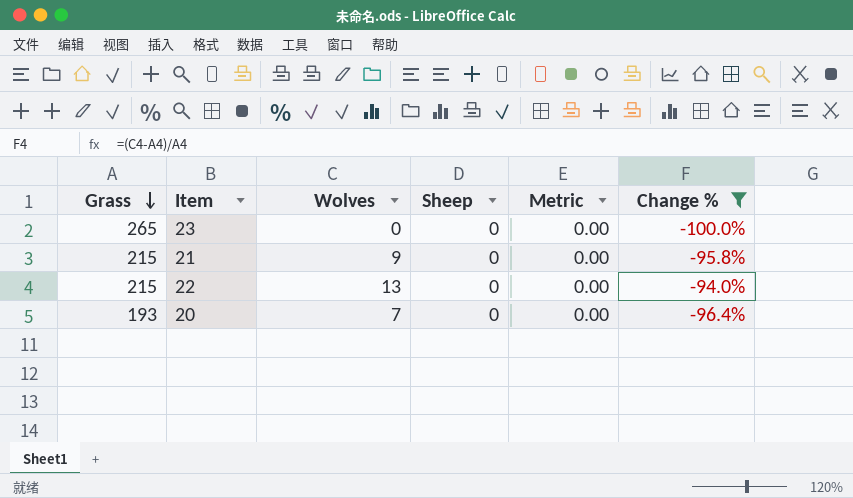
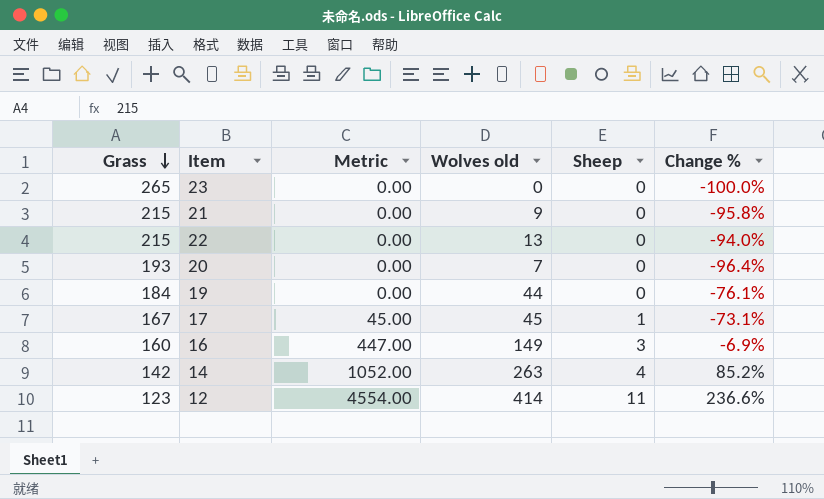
filter: Change % <= -94.0% -> none
column Metric | position: 5 -> 3
column name: Wolves -> Wolves old

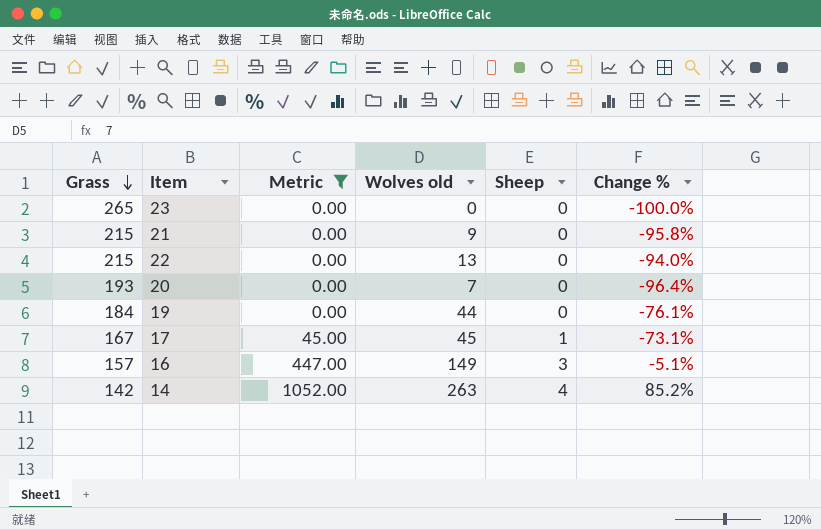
filter: none -> Metric != 4554.00
16 | Grass: 160 -> 157
16 | Change %: -6.9% -> -5.1%

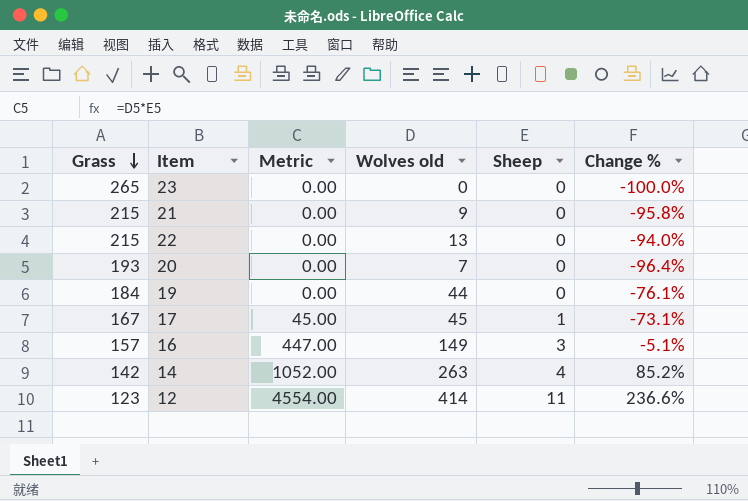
filter: Metric != 4554.00 -> none

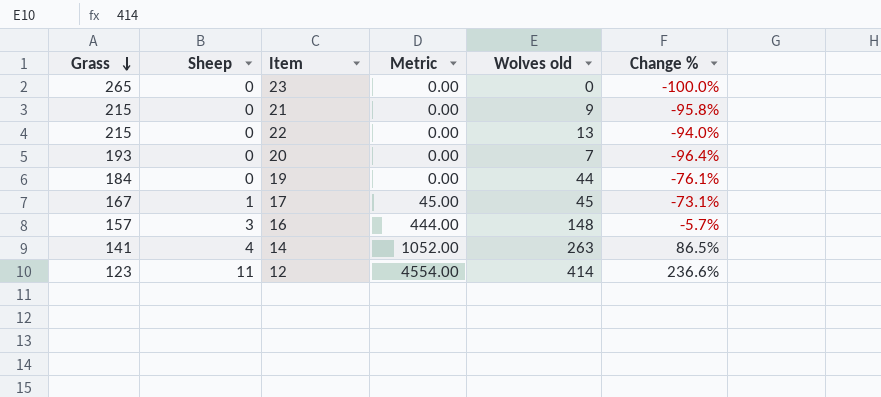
column Sheep | position: 5 -> 2
16 | Metric: 447.00 -> 444.00
16 | Wolves old: 149 -> 148
16 | Change %: -5.1% -> -5.7%
14 | Grass: 142 -> 141
14 | Change %: 85.2% -> 86.5%

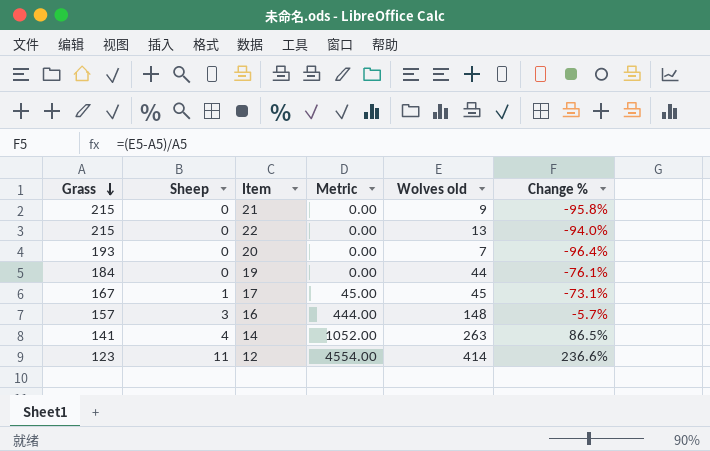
row 23: 265 | 0 | 0.00 | 0 | -100.0% -> none

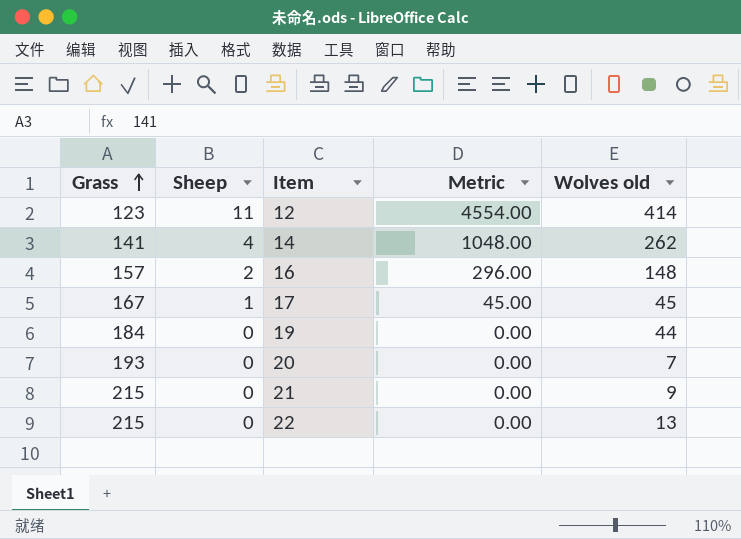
row order: Grass descending -> Grass ascending
column Change % | formula: ([Wolves old] - [Grass]) / [Grass] -> none
14 | Metric: 1052.00 -> 1048.00
14 | Wolves old: 263 -> 262
16 | Sheep: 3 -> 2
16 | Metric: 444.00 -> 296.00

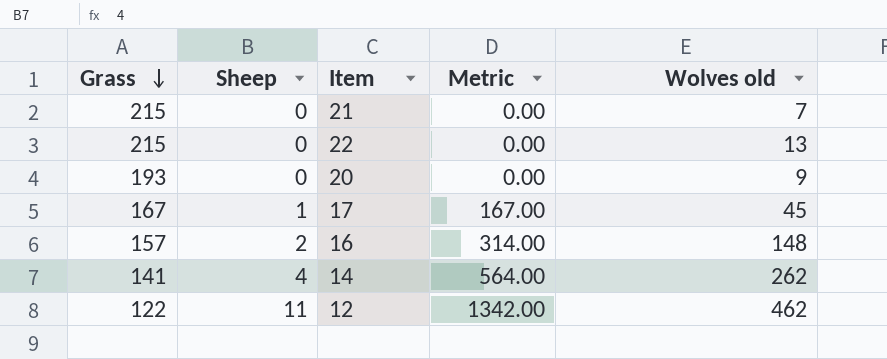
row order: Grass ascending -> Grass descending
column Metric | formula: [Sheep] * [Wolves old] -> [Grass] * [Sheep]
row 19: 184 | 0 | 0.00 | 44 -> none
21 | Wolves old: 9 -> 7
20 | Wolves old: 7 -> 9
12 | Grass: 123 -> 122
12 | Wolves old: 414 -> 462

